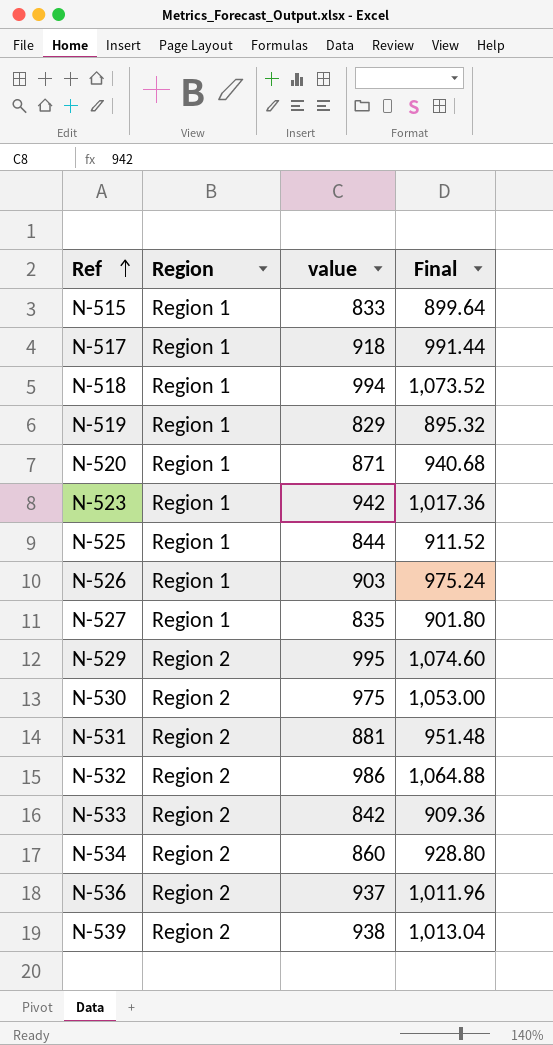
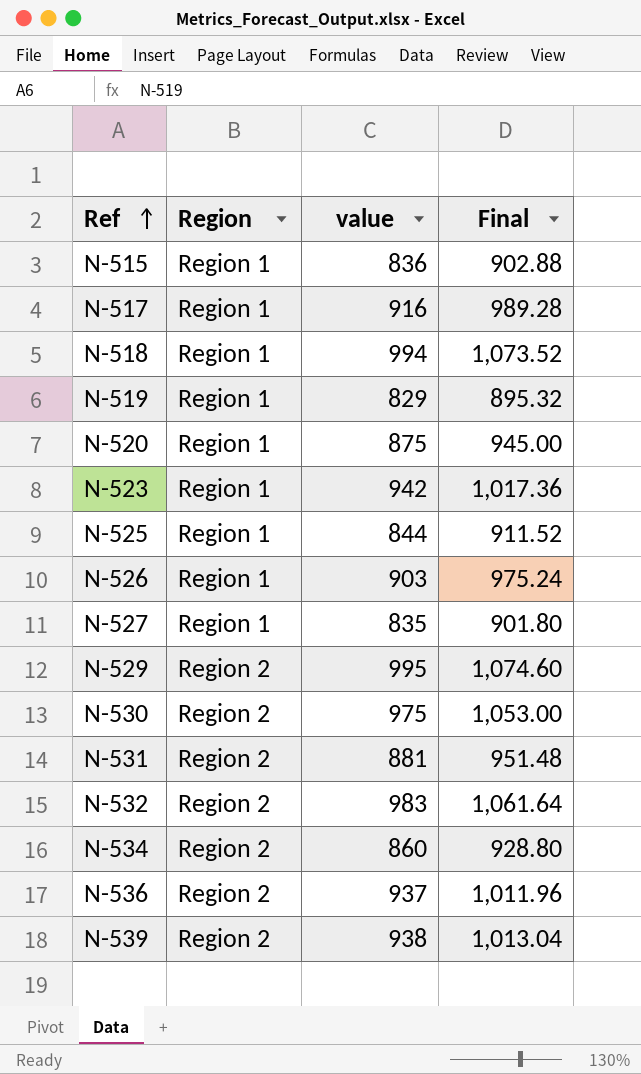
row N-533: Region 2 | 842 | 909.36 -> none
N-515 | value: 833 -> 836
N-515 | Final: 899.64 -> 902.88
N-517 | value: 918 -> 916
N-517 | Final: 991.44 -> 989.28
N-520 | value: 871 -> 875
N-520 | Final: 940.68 -> 945.00
N-532 | value: 986 -> 983
N-532 | Final: 1,064.88 -> 1,061.64

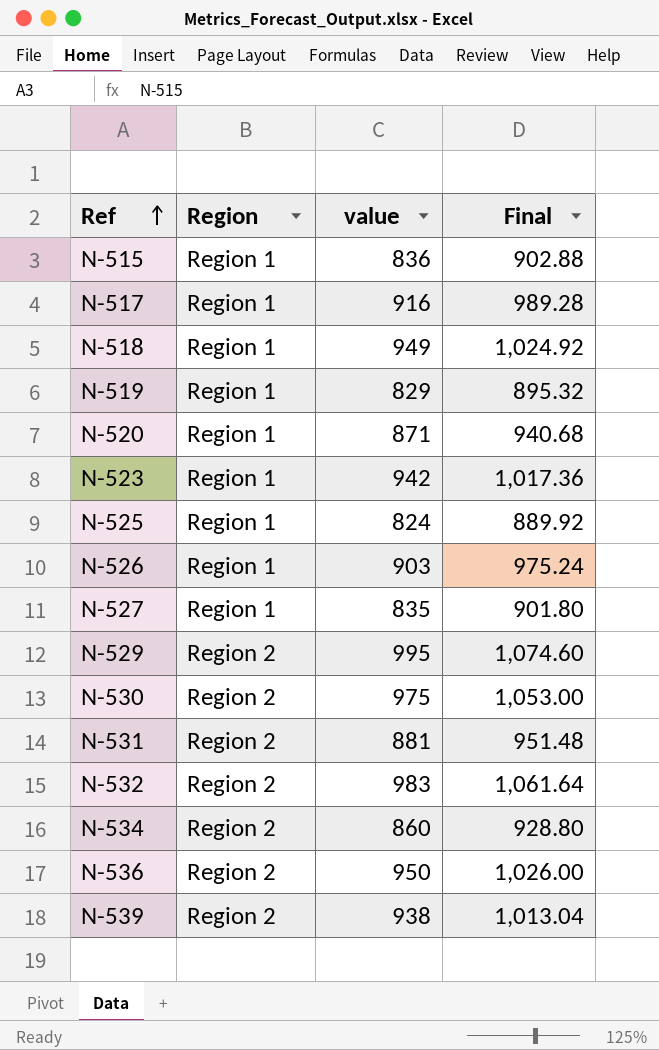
N-518 | value: 994 -> 949
N-518 | Final: 1,073.52 -> 1,024.92
N-520 | value: 875 -> 871
N-520 | Final: 945.00 -> 940.68
N-525 | value: 844 -> 824
N-525 | Final: 911.52 -> 889.92
N-536 | value: 937 -> 950
N-536 | Final: 1,011.96 -> 1,026.00

